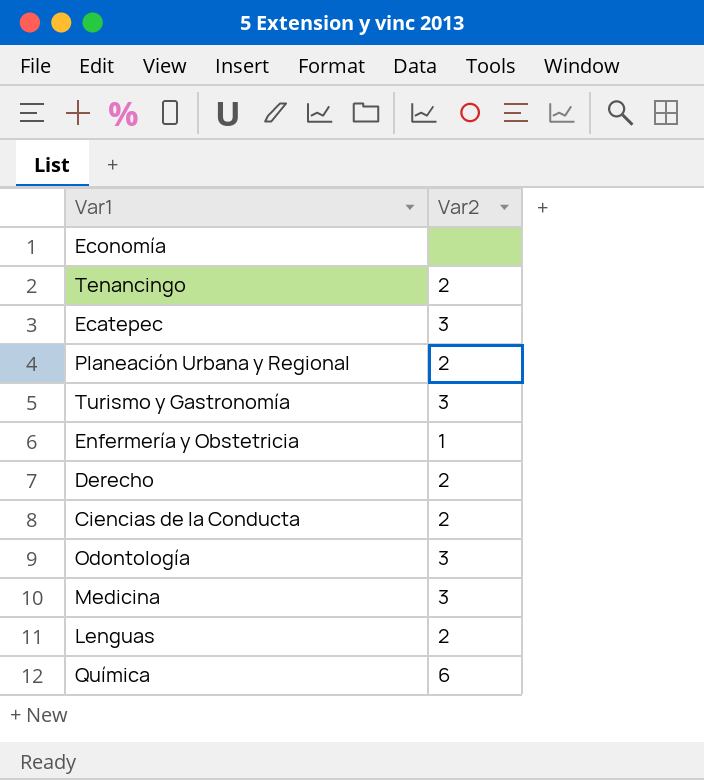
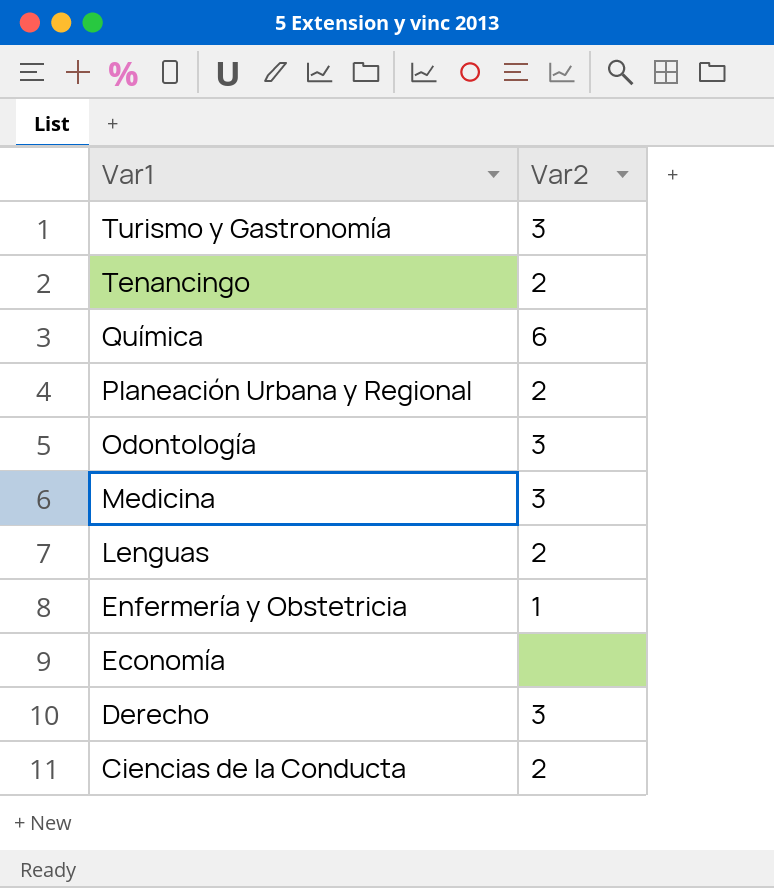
row order: none -> Var1 descending
row Ecatepec: 3 -> none
Derecho | Var2: 2 -> 3

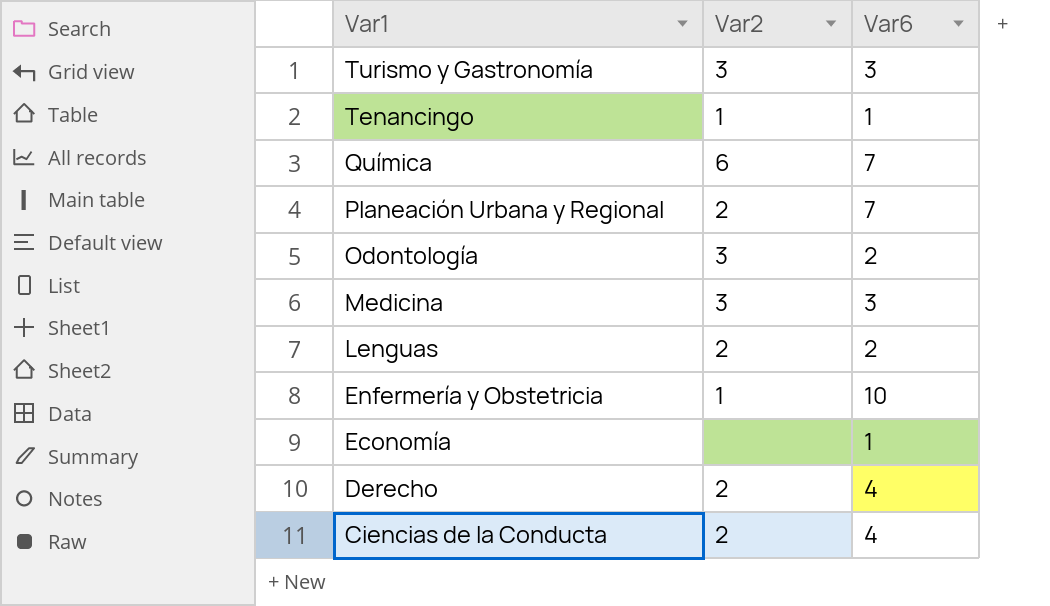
column Var6 | position: none -> 3
Tenancingo | Var2: 2 -> 1
Derecho | Var2: 3 -> 2

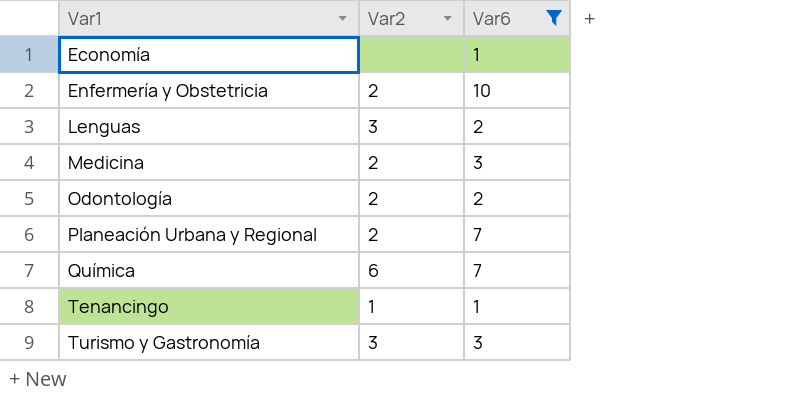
filter: none -> Var6 != 4
row order: Var1 descending -> Var1 ascending
Enfermería y Obstetricia | Var2: 1 -> 2
Lenguas | Var2: 2 -> 3
Medicina | Var2: 3 -> 2
Odontología | Var2: 3 -> 2

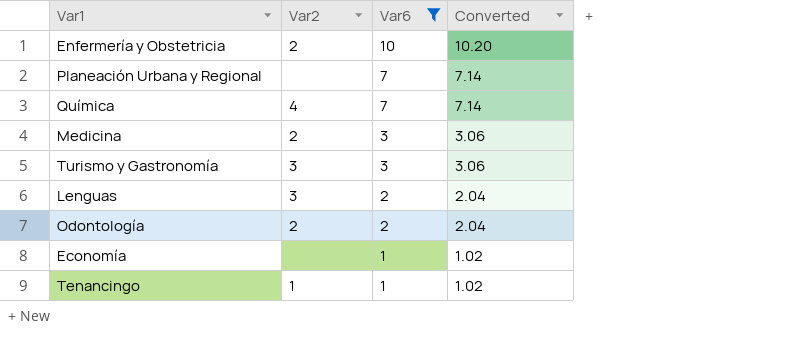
row order: Var1 ascending -> Var6 descending
column Converted | formula: none -> [Var6] * 1.02
Planeación Urbana y Regional | Var2: 2 -> none
Química | Var2: 6 -> 4

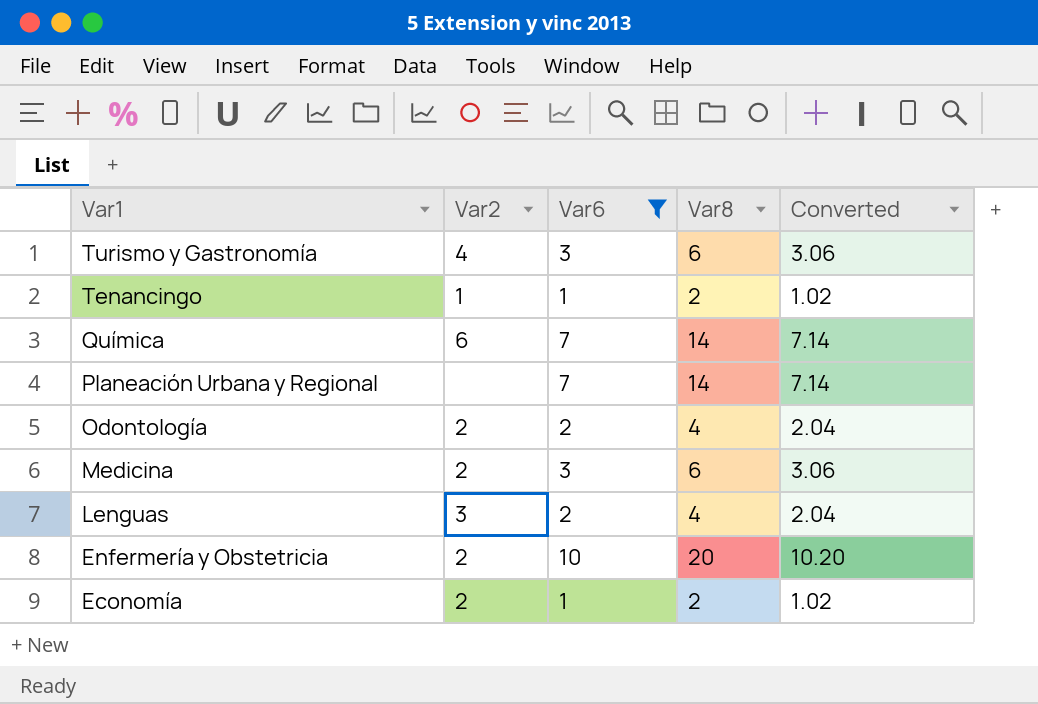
row order: Var6 descending -> Var1 descending
column Var8 | position: none -> 4
Turismo y Gastronomía | Var2: 3 -> 4
Química | Var2: 4 -> 6
Economía | Var2: none -> 2

